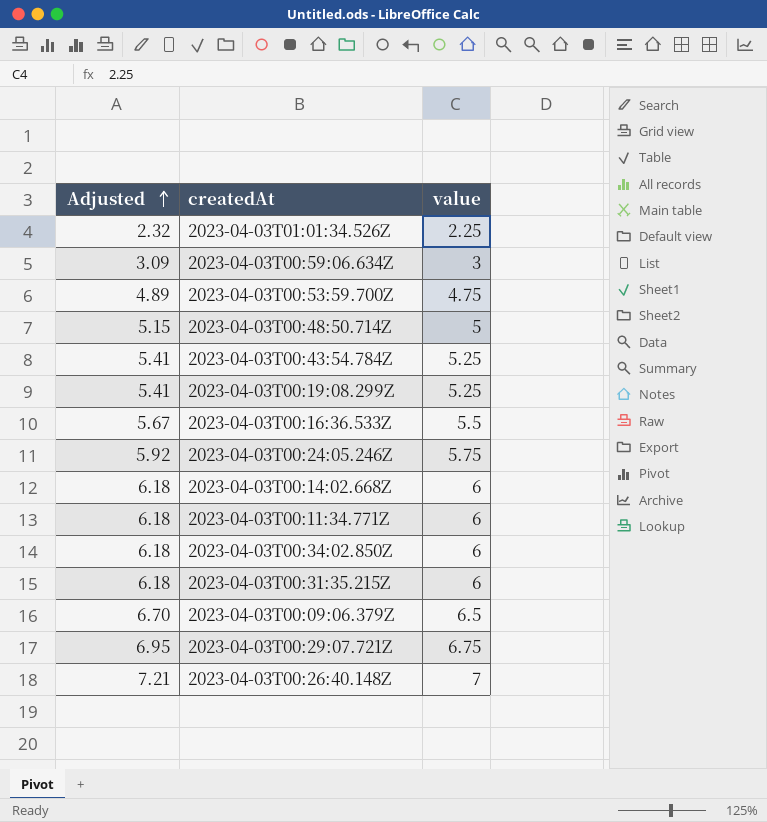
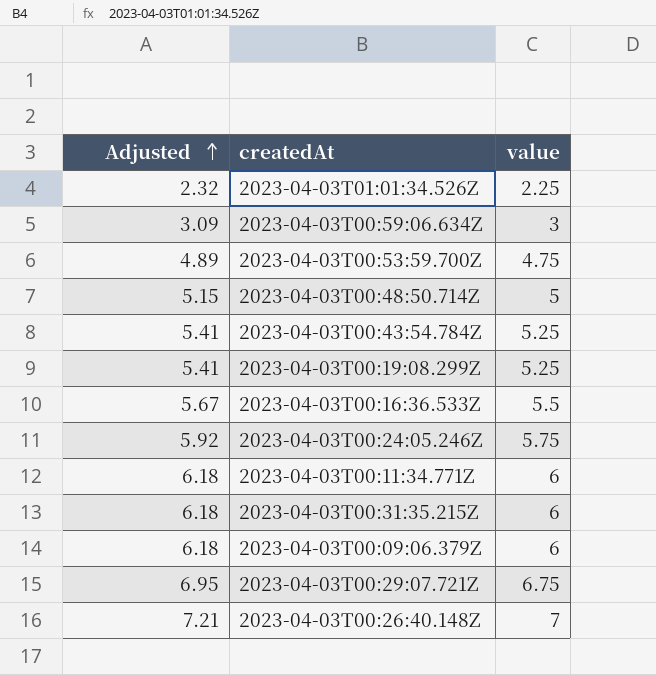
row 2023-04-03T00:14:02.668Z: 6.18 | 6 -> none
row 2023-04-03T00:34:02.850Z: 6.18 | 6 -> none
2023-04-03T00:09:06.379Z | Adjusted: 6.70 -> 6.18
2023-04-03T00:09:06.379Z | value: 6.5 -> 6

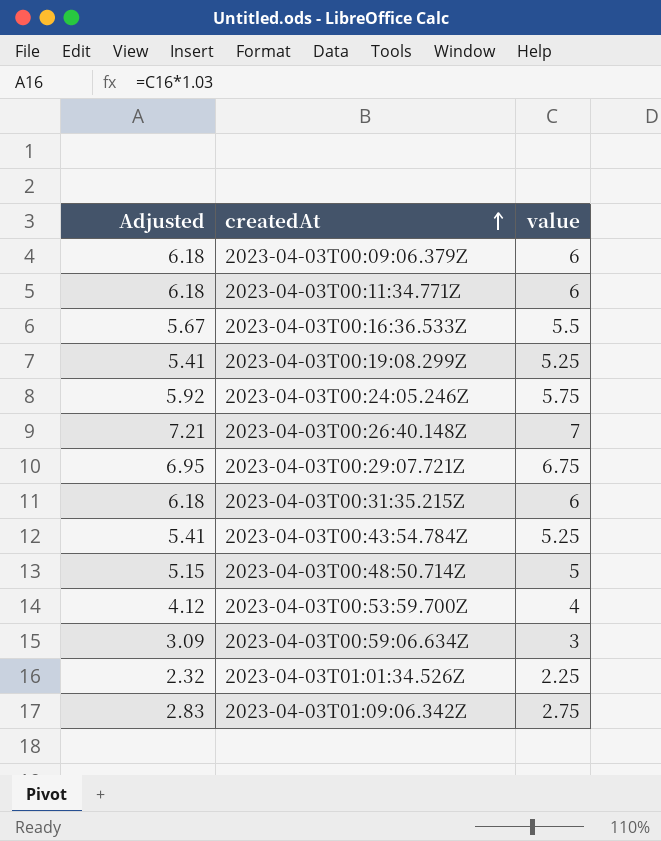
row order: Adjusted ascending -> createdAt ascending
2023-04-03T00:53:59.700Z | Adjusted: 4.89 -> 4.12
2023-04-03T00:53:59.700Z | value: 4.75 -> 4
row 2023-04-03T01:09:06.342Z: none -> 2.83 | 2.75

